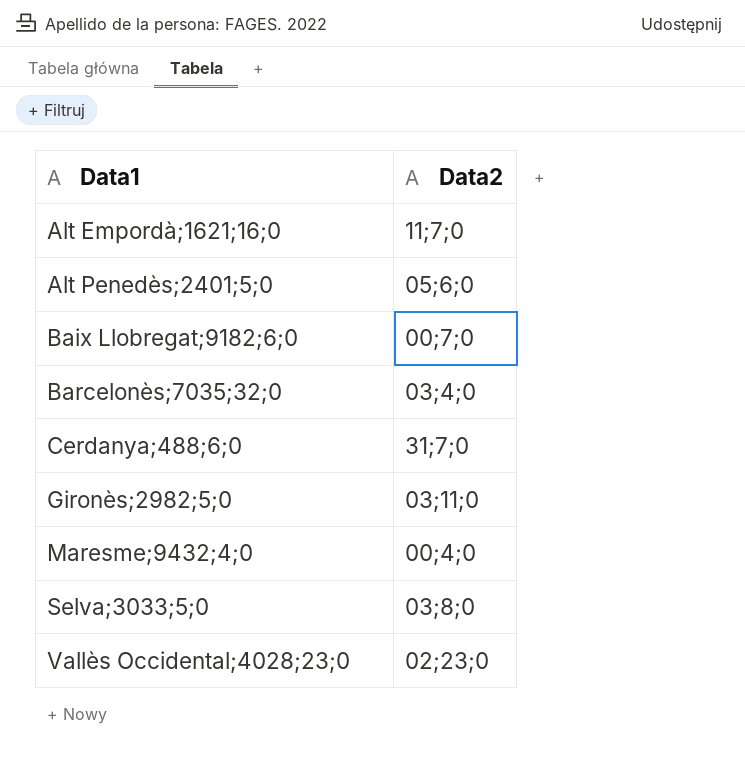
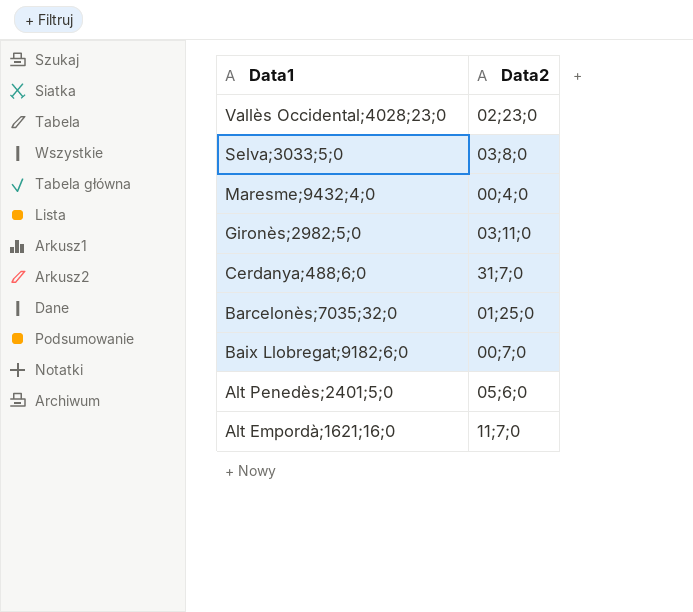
row order: Data1 ascending -> Data1 descending
Barcelonès;7035;32;0 | Data2: 03;4;0 -> 01;25;0

